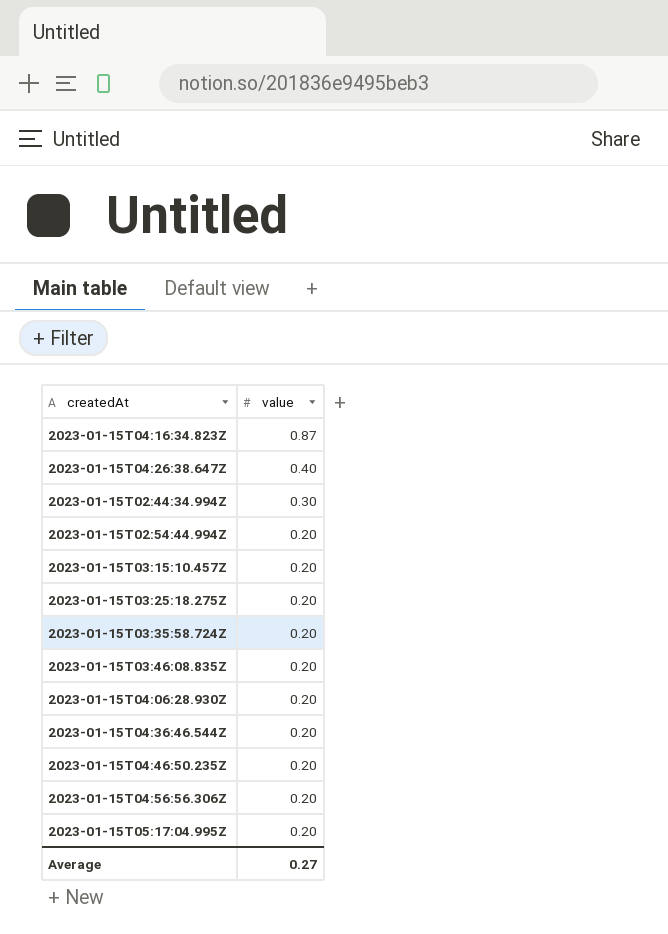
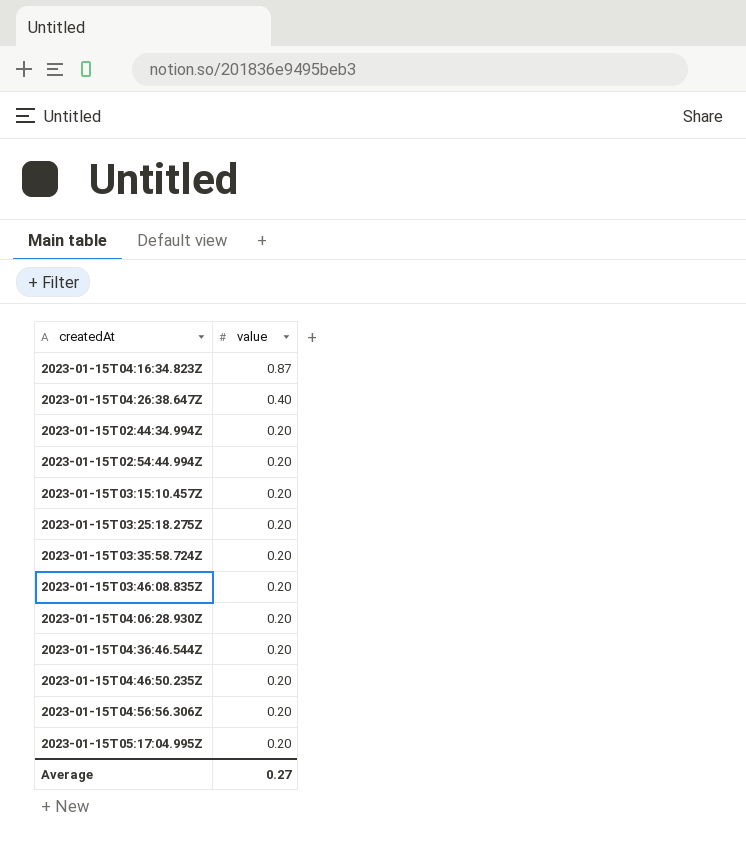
2023-01-15T02:44:34.994Z | value: 0.30 -> 0.20

